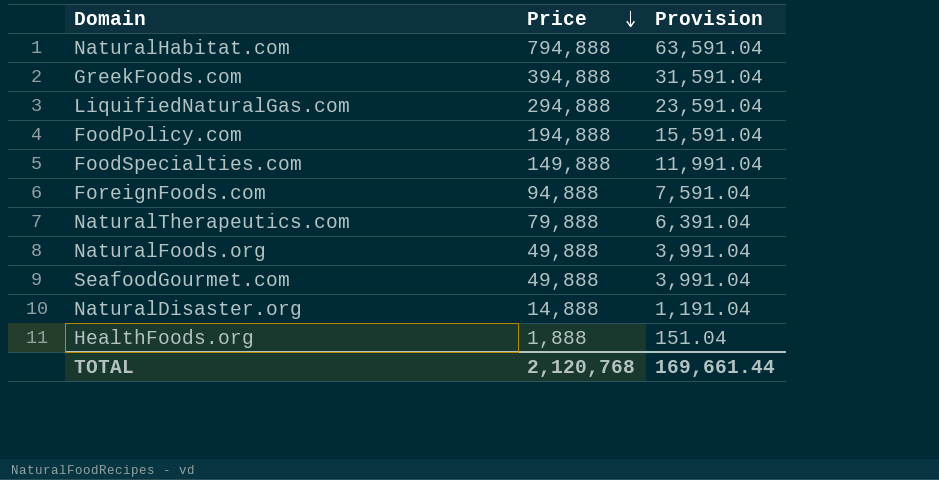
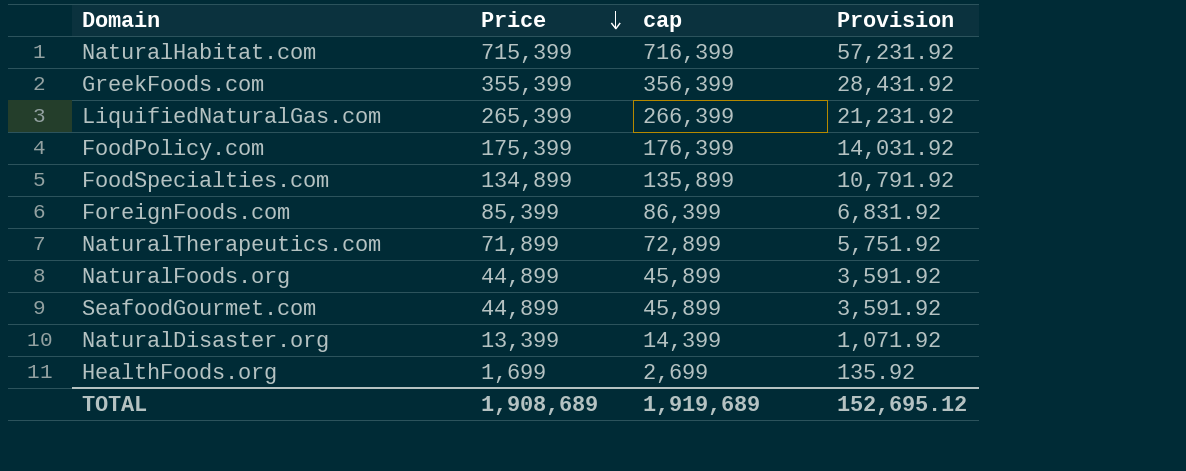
column cap | formula: none -> [Price] + 1000
NaturalHabitat.com | Price: 794,888 -> 715,399
NaturalHabitat.com | Provision: 63,591.04 -> 57,231.92
GreekFoods.com | Price: 394,888 -> 355,399
GreekFoods.com | Provision: 31,591.04 -> 28,431.92
LiquifiedNaturalGas.com | Price: 294,888 -> 265,399
LiquifiedNaturalGas.com | Provision: 23,591.04 -> 21,231.92
FoodPolicy.com | Price: 194,888 -> 175,399
FoodPolicy.com | Provision: 15,591.04 -> 14,031.92
FoodSpecialties.com | Price: 149,888 -> 134,899
FoodSpecialties.com | Provision: 11,991.04 -> 10,791.92
ForeignFoods.com | Price: 94,888 -> 85,399
ForeignFoods.com | Provision: 7,591.04 -> 6,831.92
NaturalTherapeutics.com | Price: 79,888 -> 71,899
NaturalTherapeutics.com | Provision: 6,391.04 -> 5,751.92
NaturalFoods.org | Price: 49,888 -> 44,899
NaturalFoods.org | Provision: 3,991.04 -> 3,591.92
SeafoodGourmet.com | Price: 49,888 -> 44,899
SeafoodGourmet.com | Provision: 3,991.04 -> 3,591.92
NaturalDisaster.org | Price: 14,888 -> 13,399
NaturalDisaster.org | Provision: 1,191.04 -> 1,071.92
HealthFoods.org | Price: 1,888 -> 1,699
HealthFoods.org | Provision: 151.04 -> 135.92
TOTAL | Price: 2,120,768 -> 1,908,689
TOTAL | Provision: 169,661.44 -> 152,695.12

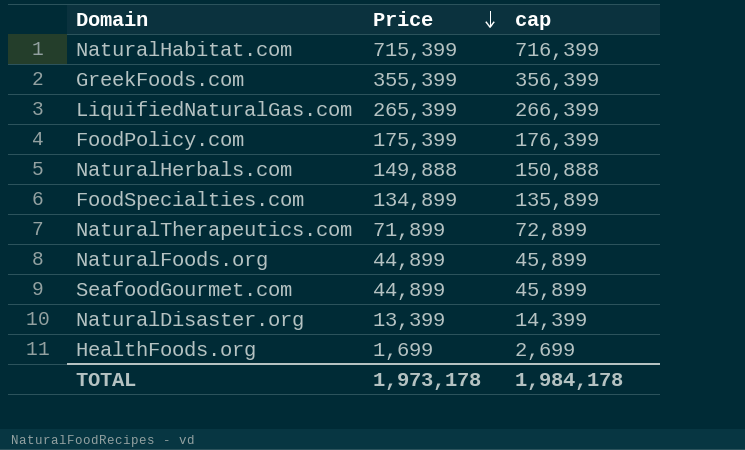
column Provision | formula: [Price] * 0.08 -> none
row ForeignFoods.com: 85,399 | 86,399 | 6,831.92 -> none
row NaturalHerbals.com: none -> 149,888 | 150,888
TOTAL | Price: 1,908,689 -> 1,973,178
TOTAL | cap: 1,919,689 -> 1,984,178

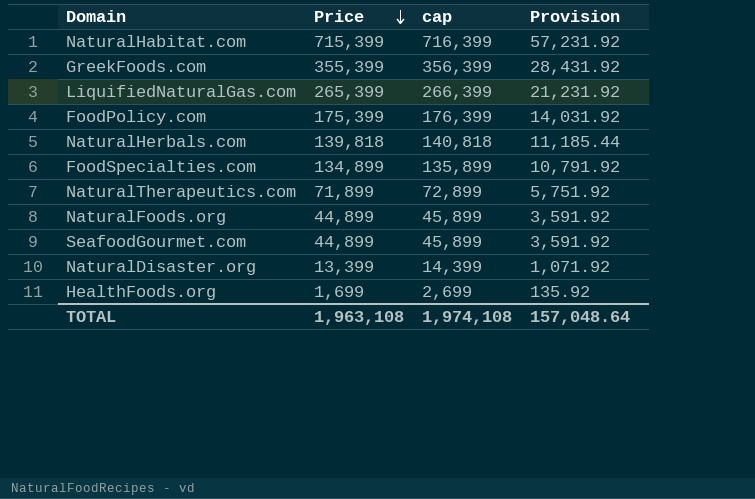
column Provision | formula: none -> [Price] * 0.08
NaturalHerbals.com | Price: 149,888 -> 139,818
NaturalHerbals.com | cap: 150,888 -> 140,818
TOTAL | Price: 1,973,178 -> 1,963,108
TOTAL | cap: 1,984,178 -> 1,974,108

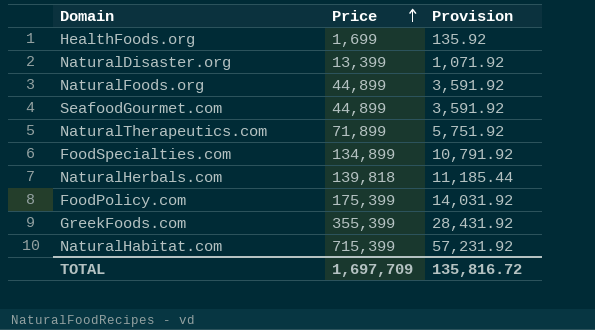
row order: Price descending -> Price ascending
column cap | formula: [Price] + 1000 -> none
row LiquifiedNaturalGas.com: 265,399 | 266,399 | 21,231.92 -> none
TOTAL | Price: 1,963,108 -> 1,697,709
TOTAL | Provision: 157,048.64 -> 135,816.72

